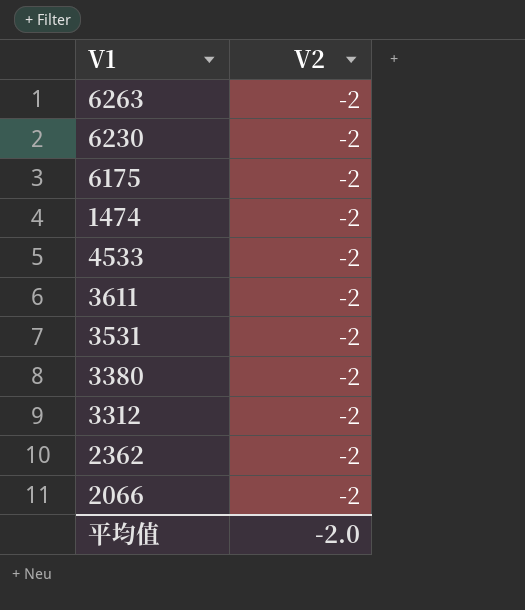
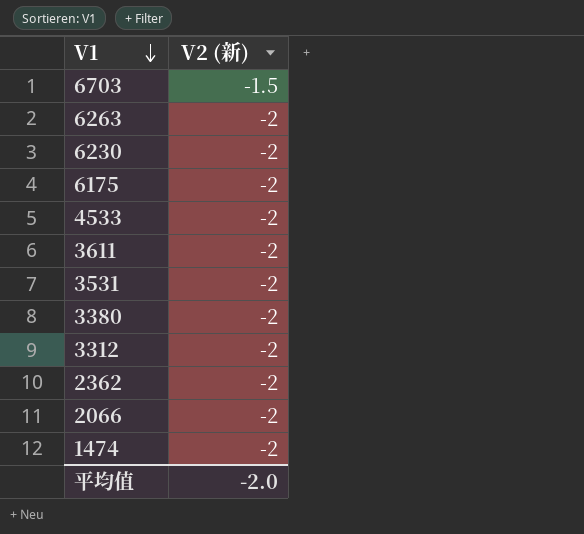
row order: none -> V1 descending
column name: V2 -> V2 (新)
row 6703: none -> -1.5

